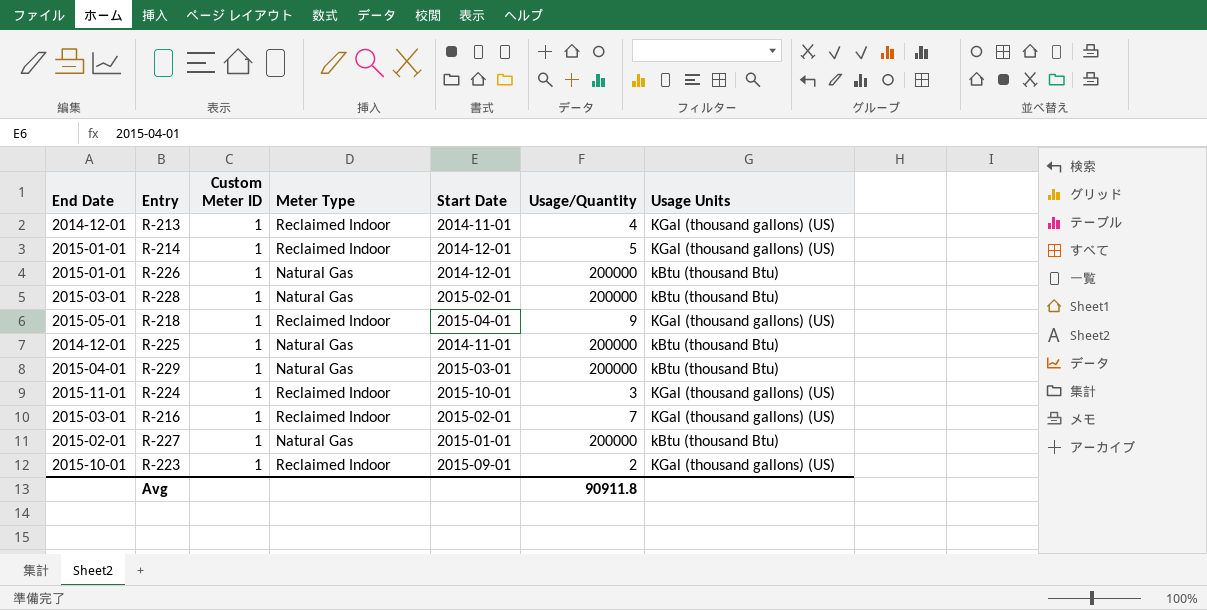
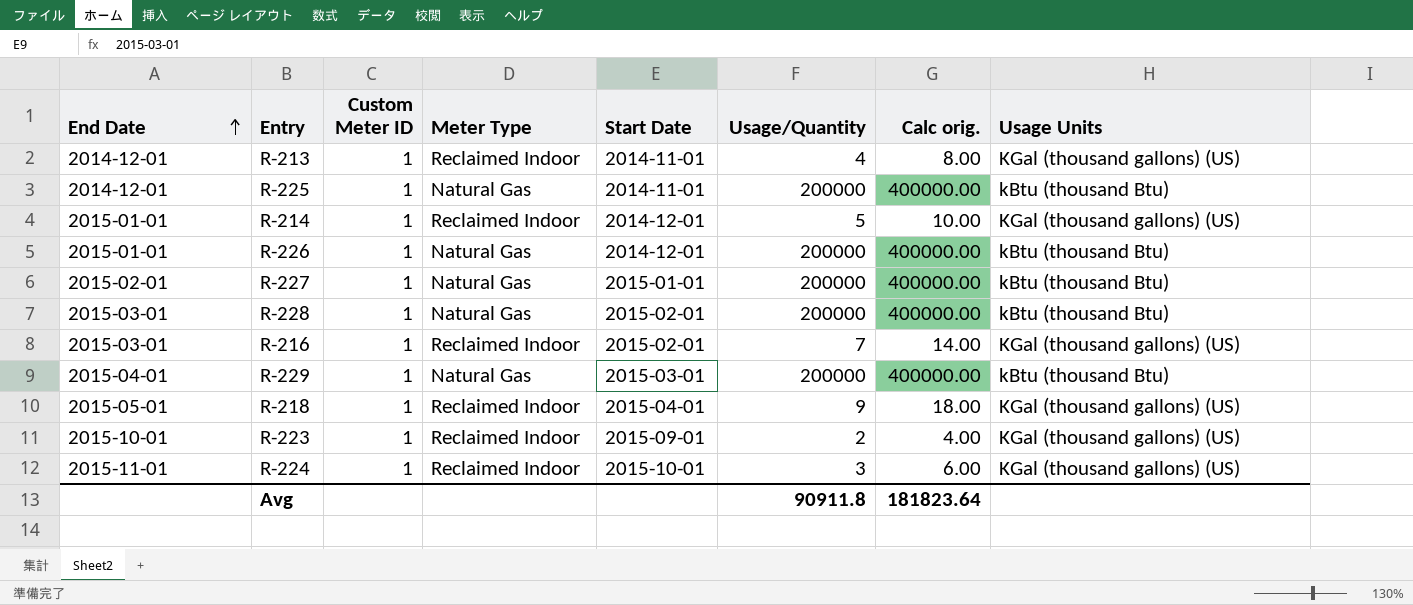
row order: none -> End Date ascending
column Calc orig. | formula: none -> [Usage/Quantity] * 2

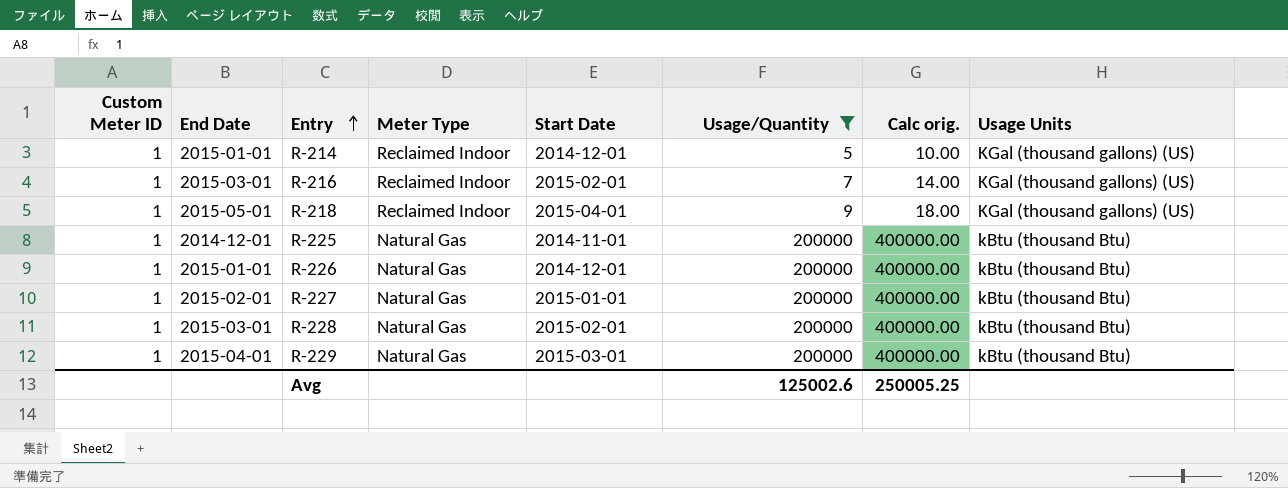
filter: none -> Usage/Quantity >= 5
row order: End Date ascending -> Entry ascending
column Custom Meter ID | position: 3 -> 1
Avg | Usage/Quantity: 90911.8 -> 125002.6
Avg | Calc orig.: 181823.64 -> 250005.25

